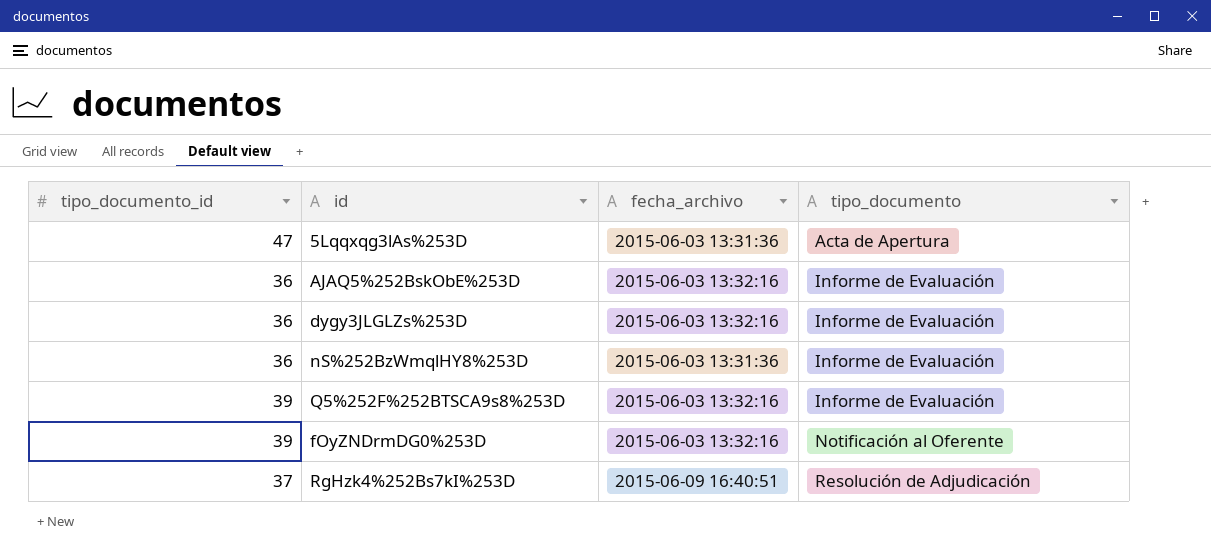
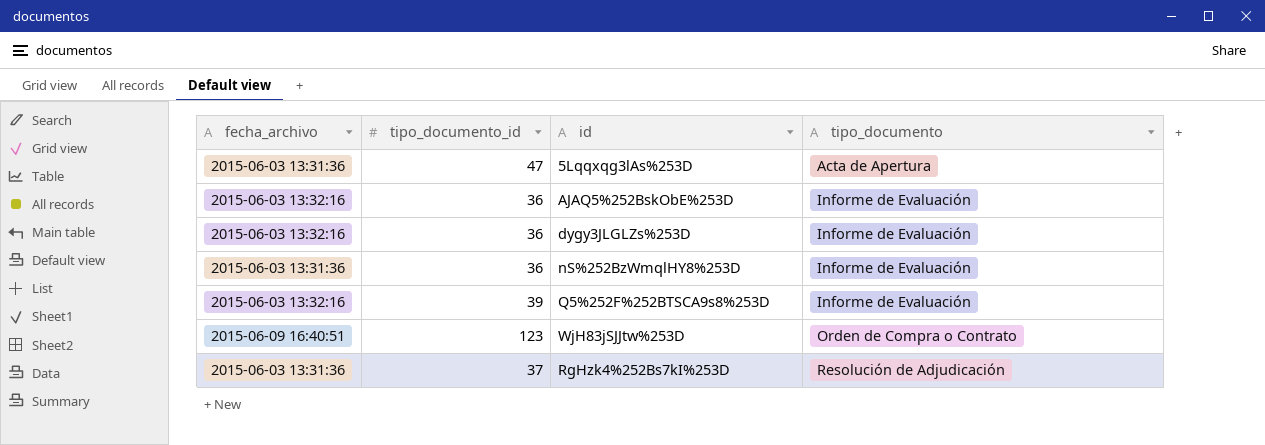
column fecha_archivo | position: 3 -> 1
row fOyZNDrmDG0%253D: 39 | 2015-06-03 13:32:16 | Notificación al Oferente -> none
row WjH83jSJJtw%253D: none -> 2015-06-09 16:40:51 | 123 | Orden de Compra o Contrato
RgHzk4%252Bs7kI%253D | fecha_archivo: 2015-06-09 16:40:51 -> 2015-06-03 13:31:36

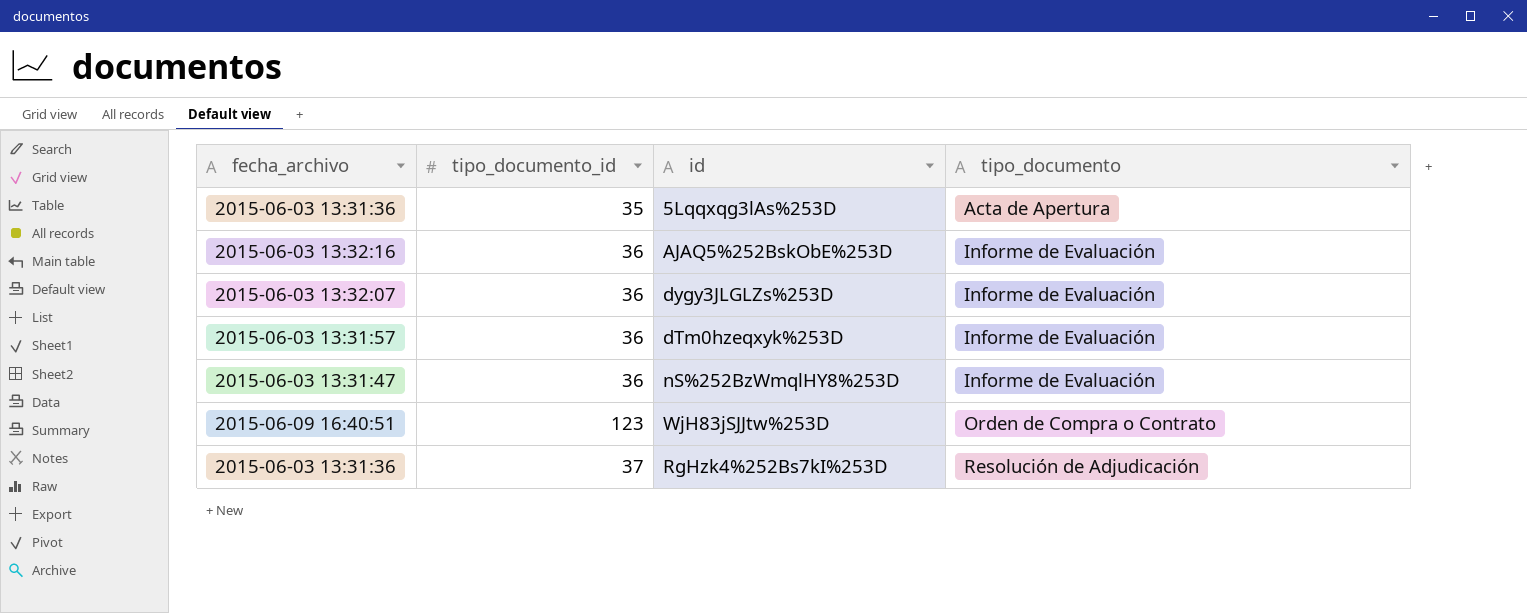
row Q5%252F%252BTSCA9s8%253D: 2015-06-03 13:32:16 | 39 | Informe de Evaluación -> none
5Lqqxqg3lAs%253D | tipo_documento_id: 47 -> 35
dygy3JLGLZs%253D | fecha_archivo: 2015-06-03 13:32:16 -> 2015-06-03 13:32:07
row dTm0hzeqxyk%253D: none -> 2015-06-03 13:31:57 | 36 | Informe de Evaluación
nS%252BzWmqlHY8%253D | fecha_archivo: 2015-06-03 13:31:36 -> 2015-06-03 13:31:47

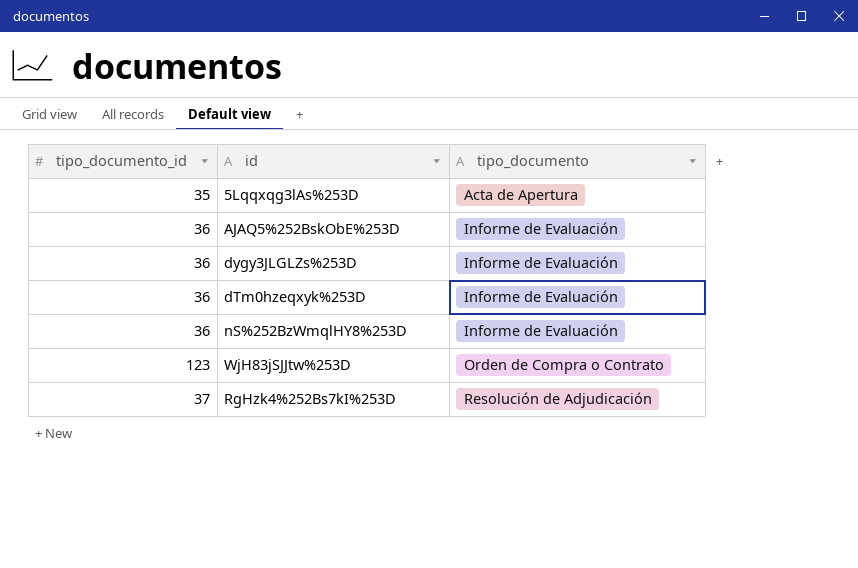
column fecha_archivo | position: 1 -> none

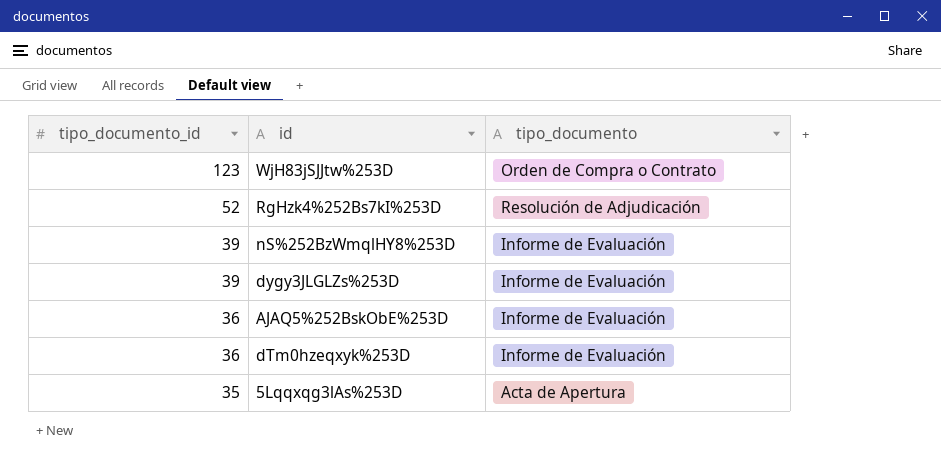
row order: tipo_documento ascending -> tipo_documento_id descending
RgHzk4%252Bs7kI%253D | tipo_documento_id: 37 -> 52
nS%252BzWmqlHY8%253D | tipo_documento_id: 36 -> 39
dygy3JLGLZs%253D | tipo_documento_id: 36 -> 39

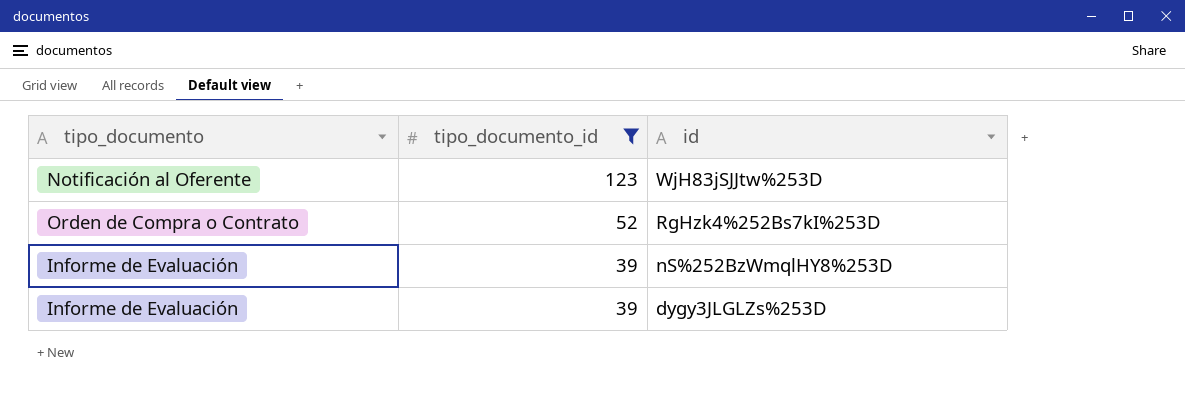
filter: none -> tipo_documento_id >= 39
column tipo_documento | position: 3 -> 1
WjH83jSJJtw%253D | tipo_documento: Orden de Compra o Contrato -> Notificación al Oferente
RgHzk4%252Bs7kI%253D | tipo_documento: Resolución de Adjudicación -> Orden de Compra o Contrato

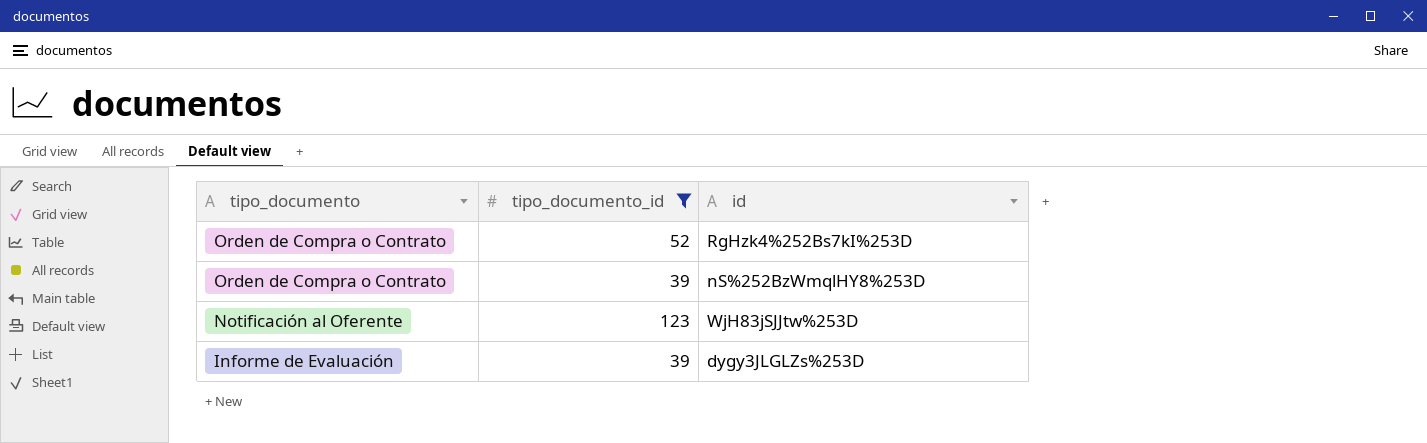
row order: tipo_documento_id descending -> tipo_documento descending
nS%252BzWmqlHY8%253D | tipo_documento: Informe de Evaluación -> Orden de Compra o Contrato

